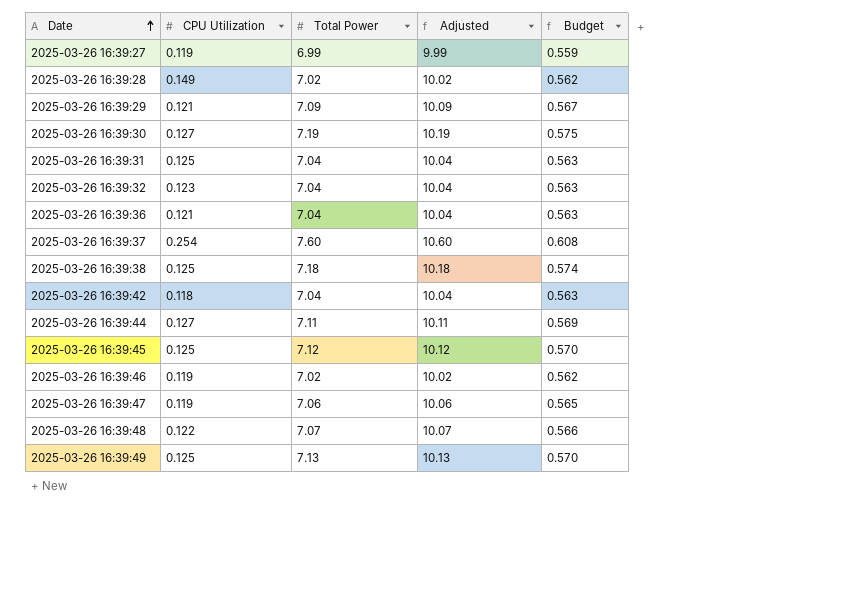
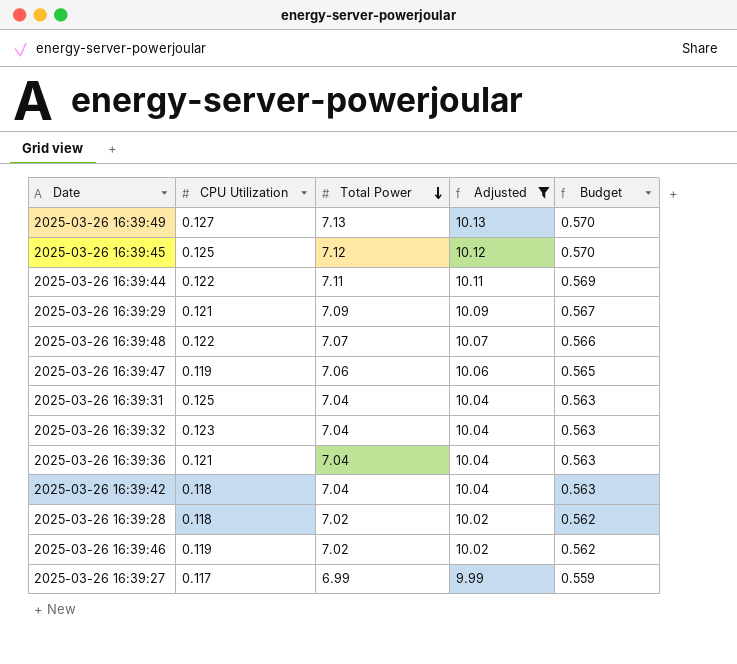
filter: none -> Adjusted <= 10.13
row order: Date ascending -> Total Power descending
2025-03-26 16:39:49 | CPU Utilization: 0.125 -> 0.127
2025-03-26 16:39:44 | CPU Utilization: 0.127 -> 0.122
2025-03-26 16:39:28 | CPU Utilization: 0.149 -> 0.118
2025-03-26 16:39:27 | CPU Utilization: 0.119 -> 0.117

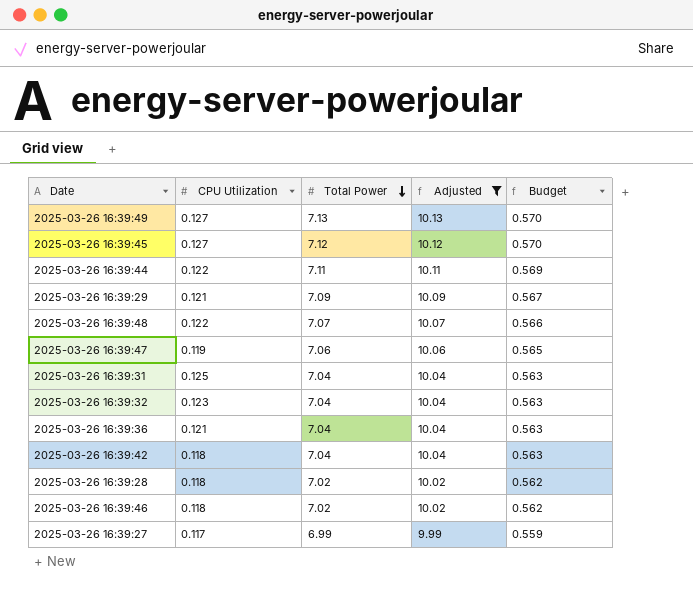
2025-03-26 16:39:45 | CPU Utilization: 0.125 -> 0.127
2025-03-26 16:39:46 | CPU Utilization: 0.119 -> 0.118

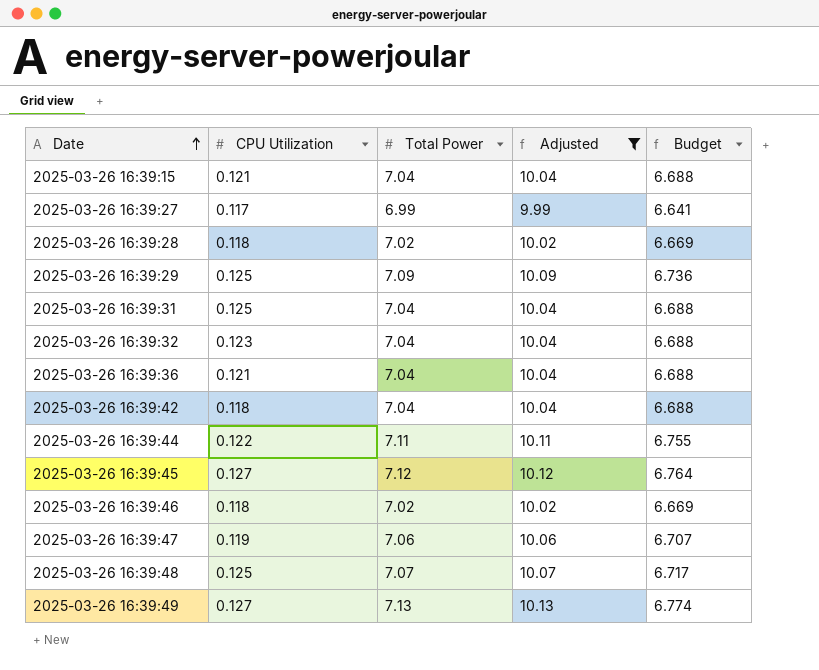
row order: Total Power descending -> Date ascending
column Budget | formula: [Total Power] * 0.08 -> [Total Power] * 0.95
row 2025-03-26 16:39:15: none -> 0.121 | 7.04 | 10.04 | 6.688
2025-03-26 16:39:29 | CPU Utilization: 0.121 -> 0.125
2025-03-26 16:39:48 | CPU Utilization: 0.122 -> 0.125

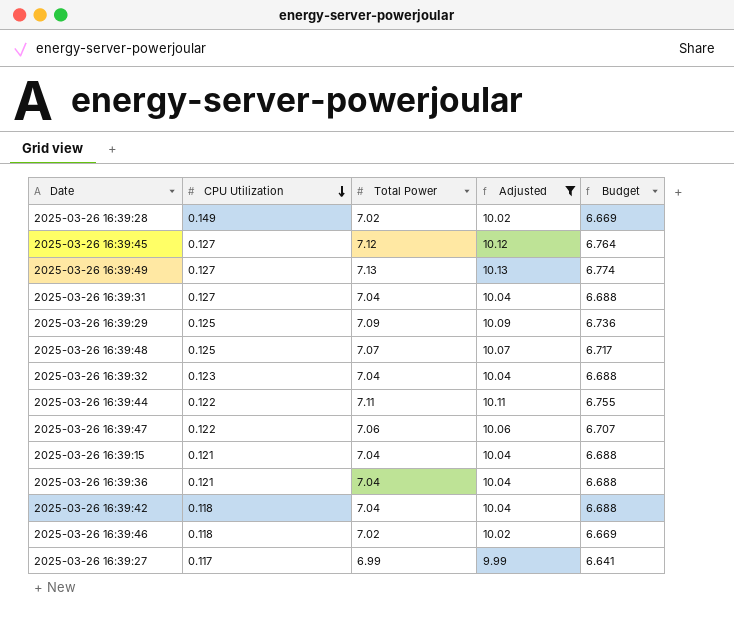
row order: Date ascending -> CPU Utilization descending
2025-03-26 16:39:28 | CPU Utilization: 0.118 -> 0.149
2025-03-26 16:39:31 | CPU Utilization: 0.125 -> 0.127
2025-03-26 16:39:47 | CPU Utilization: 0.119 -> 0.122

